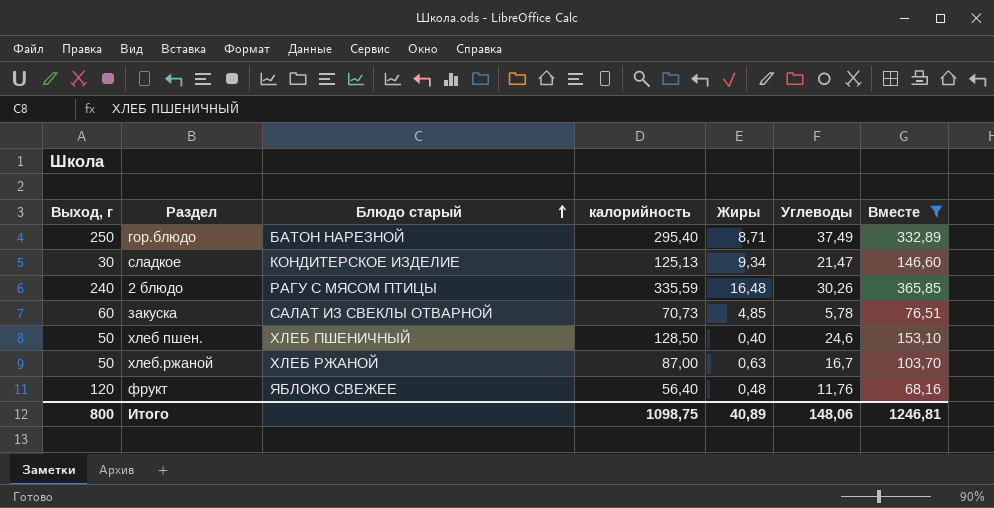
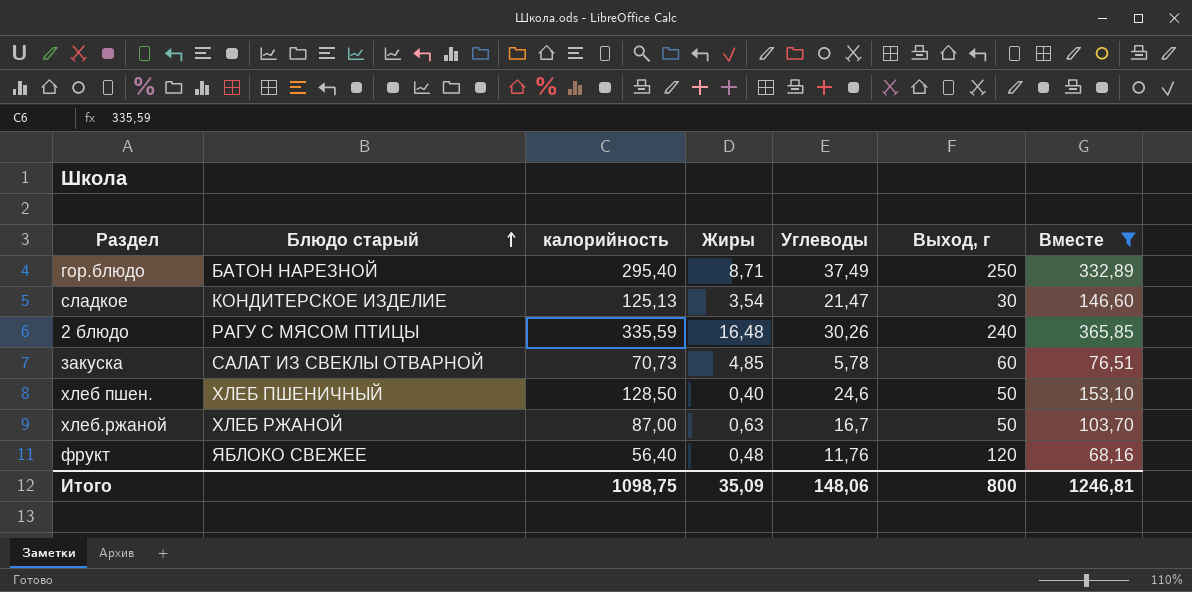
column Выход, г | position: 1 -> 6
сладкое | Жиры: 9,34 -> 3,54
Итого | Жиры: 40,89 -> 35,09

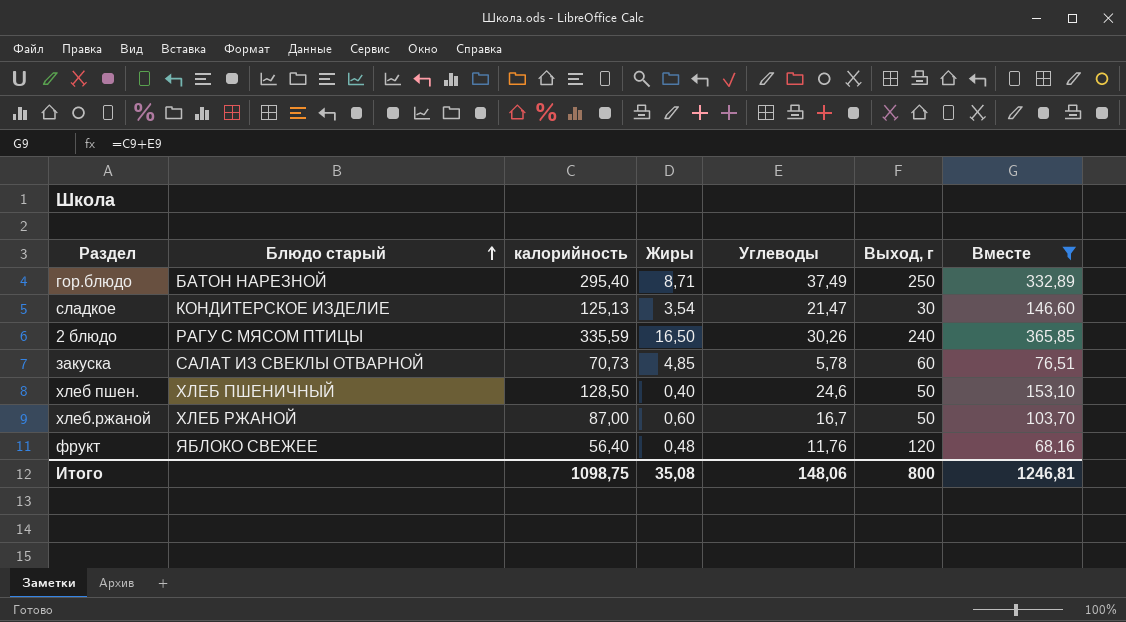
2 блюдо | Жиры: 16,48 -> 16,50
хлеб.ржаной | Жиры: 0,63 -> 0,60
Итого | Жиры: 35,09 -> 35,08

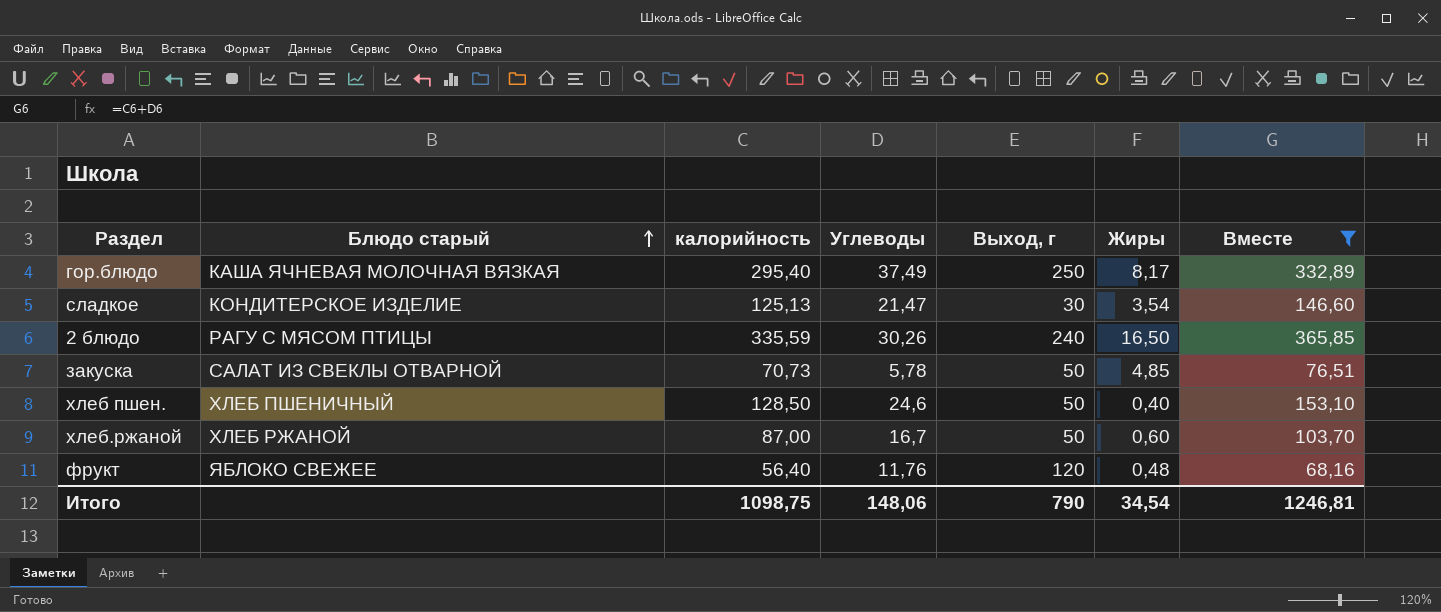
column Жиры | position: 4 -> 6
гор.блюдо | Блюдо старый: БАТОН НАРЕЗНОЙ -> КАША ЯЧНЕВАЯ МОЛОЧНАЯ ВЯЗКАЯ
гор.блюдо | Жиры: 8,71 -> 8,17
закуска | Выход, г: 60 -> 50
Итого | Выход, г: 800 -> 790
Итого | Жиры: 35,08 -> 34,54

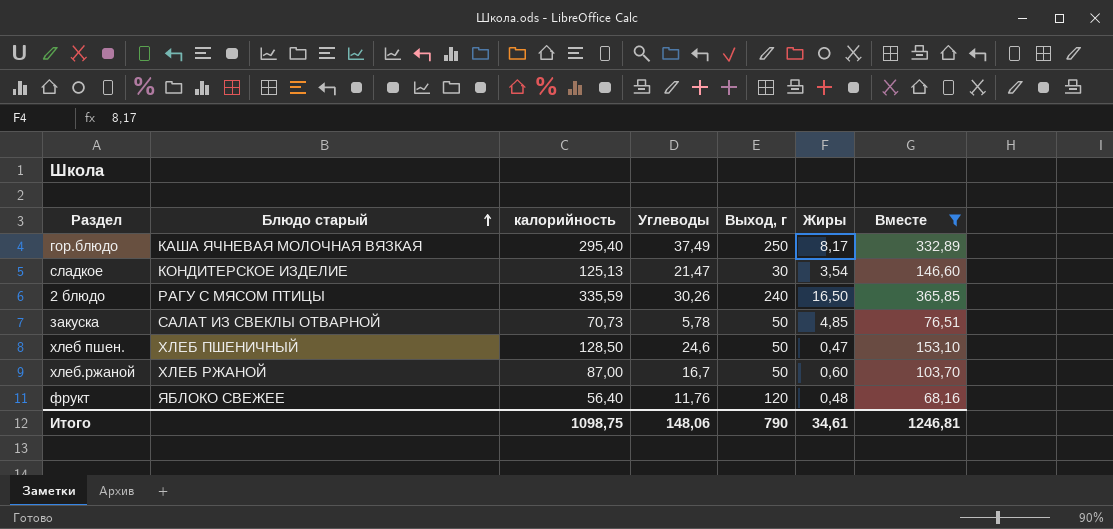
хлеб пшен. | Жиры: 0,40 -> 0,47
Итого | Жиры: 34,54 -> 34,61

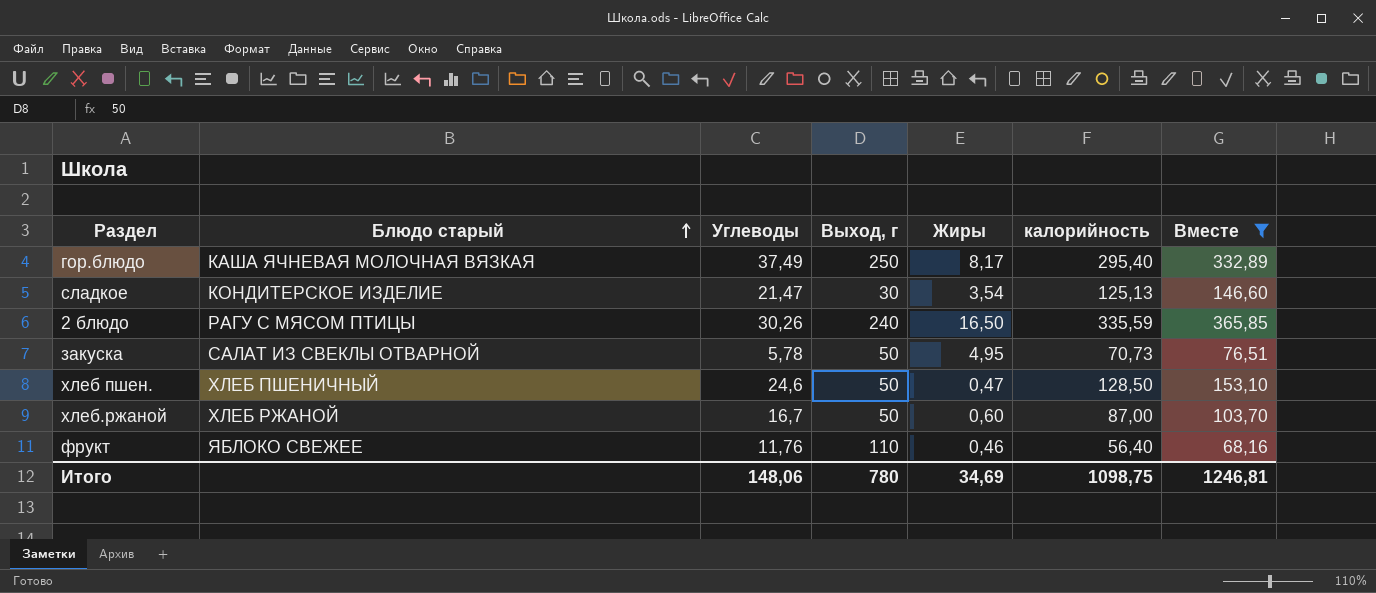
column калорийность | position: 3 -> 6
закуска | Жиры: 4,85 -> 4,95
фрукт | Выход, г: 120 -> 110
фрукт | Жиры: 0,48 -> 0,46
Итого | Выход, г: 790 -> 780
Итого | Жиры: 34,61 -> 34,69

